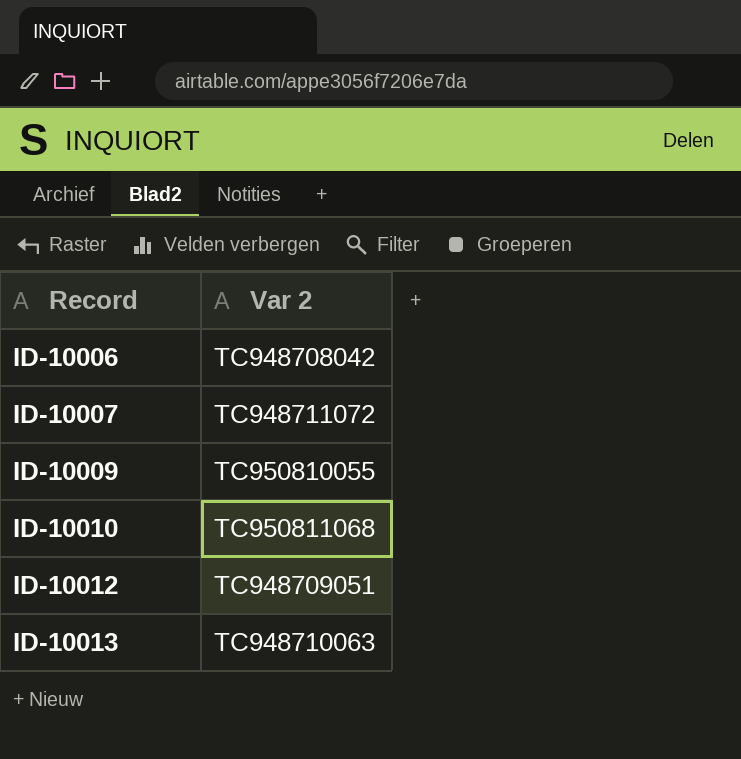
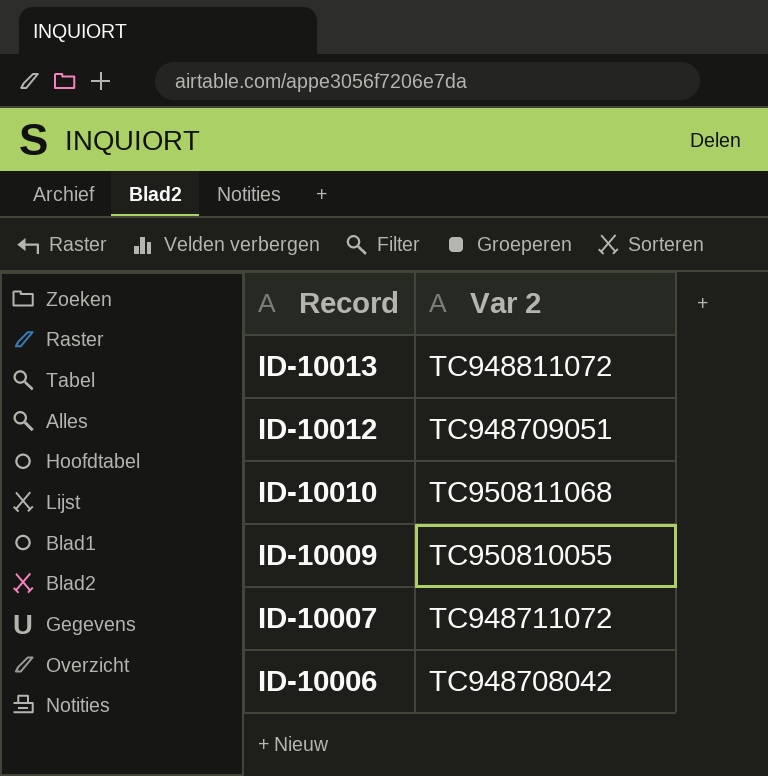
row order: Record ascending -> Record descending
ID-10013 | Var 2: TC948710063 -> TC948811072

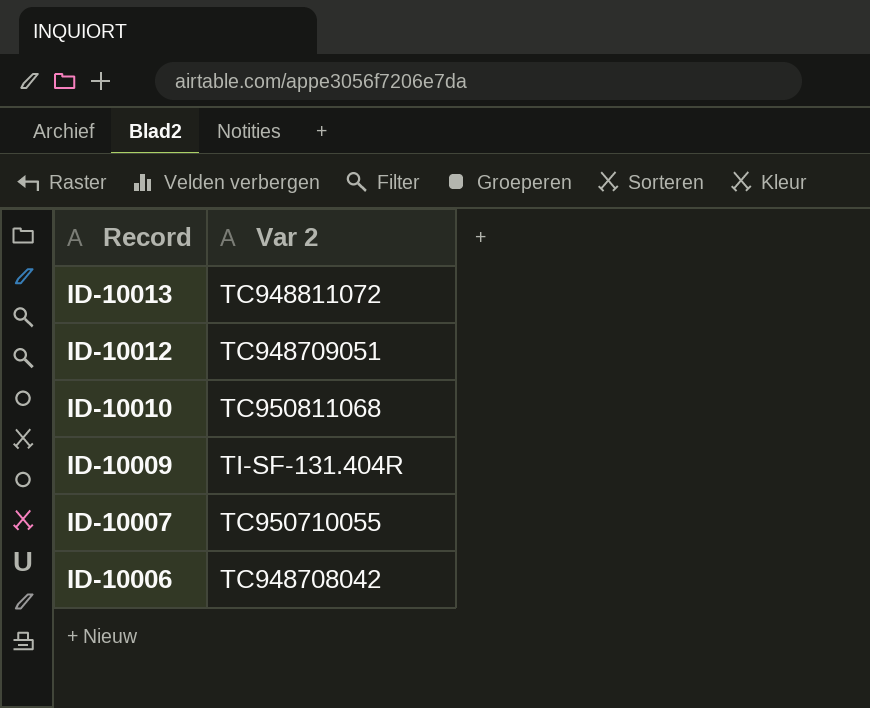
ID-10009 | Var 2: TC950810055 -> TI-SF-131.404R
ID-10007 | Var 2: TC948711072 -> TC950710055

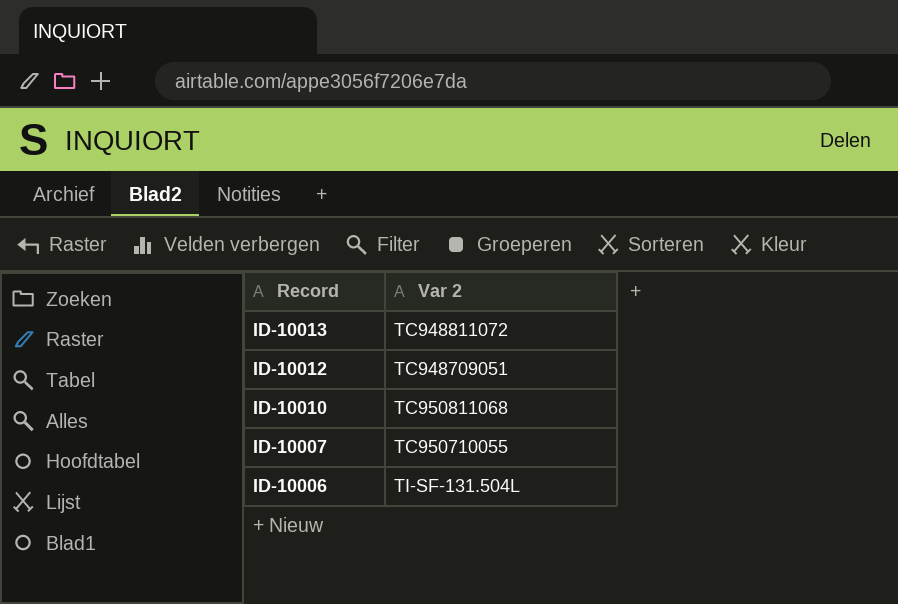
row ID-10009: TI-SF-131.404R -> none
ID-10006 | Var 2: TC948708042 -> TI-SF-131.504L

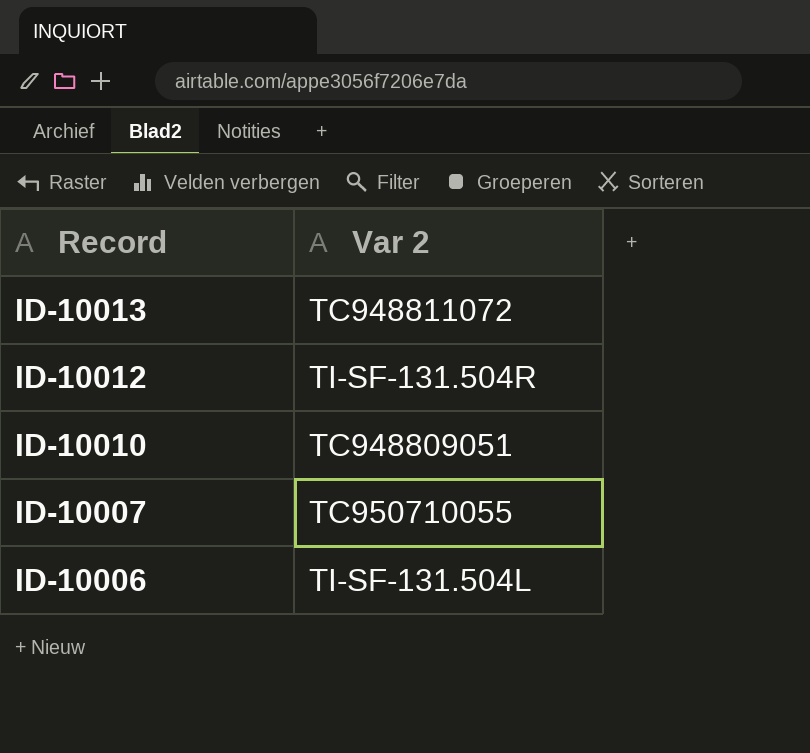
ID-10012 | Var 2: TC948709051 -> TI-SF-131.504R
ID-10010 | Var 2: TC950811068 -> TC948809051

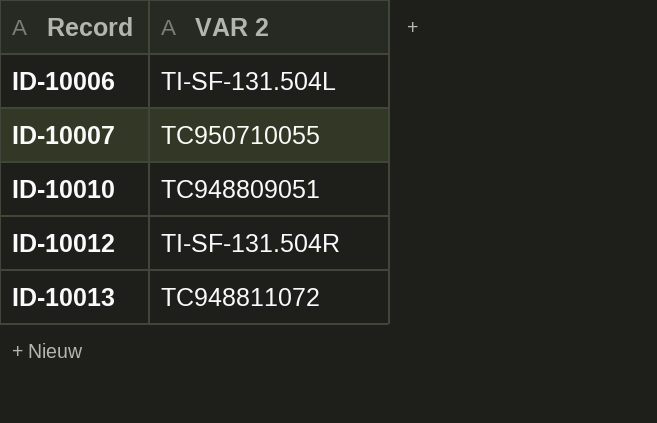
row order: Record descending -> Record ascending
column name: Var 2 -> VAR 2

